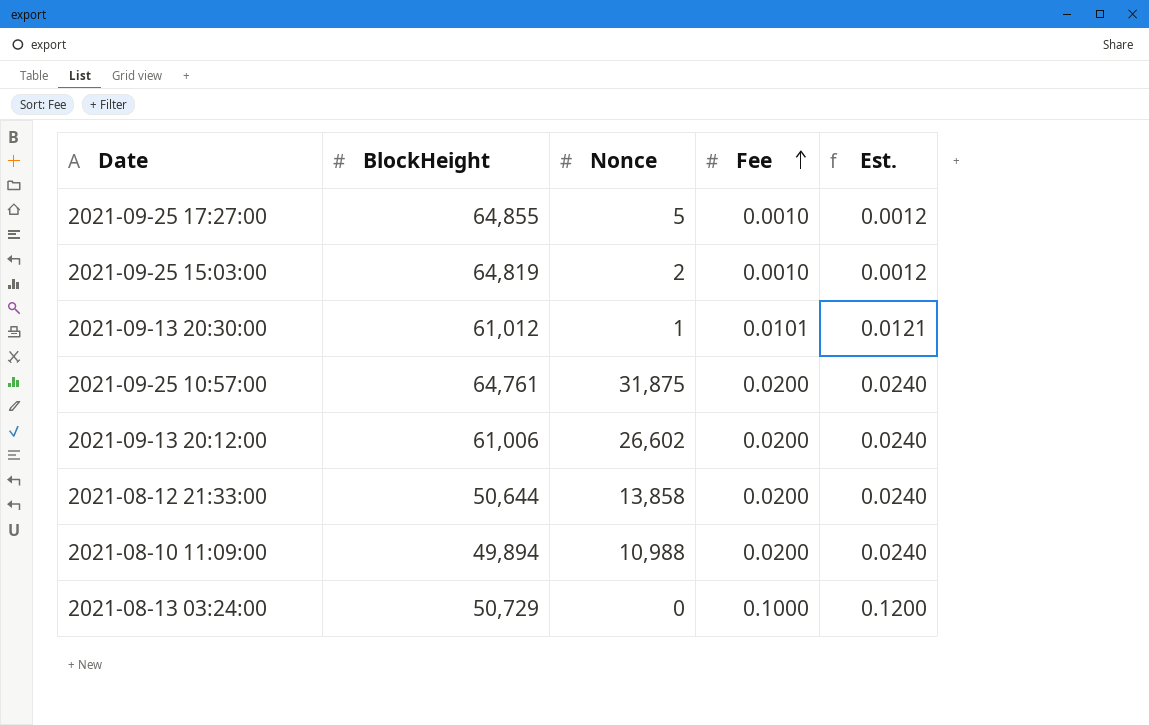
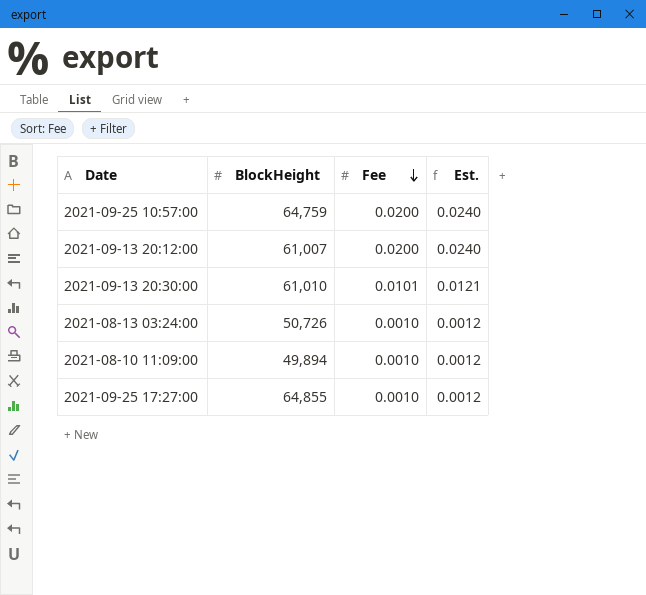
row order: Fee ascending -> Fee descending
column Nonce | position: 3 -> none
row 2021-09-25 15:03:00: 64,819 | 2 | 0.0010 | 0.0012 -> none
row 2021-08-12 21:33:00: 50,644 | 13,858 | 0.0200 | 0.0240 -> none
2021-09-25 10:57:00 | BlockHeight: 64,761 -> 64,759
2021-09-13 20:12:00 | BlockHeight: 61,006 -> 61,007
2021-09-13 20:30:00 | BlockHeight: 61,012 -> 61,010
2021-08-13 03:24:00 | BlockHeight: 50,729 -> 50,726
2021-08-13 03:24:00 | Fee: 0.1000 -> 0.0010
2021-08-13 03:24:00 | Est.: 0.1200 -> 0.0012
2021-08-10 11:09:00 | Fee: 0.0200 -> 0.0010
2021-08-10 11:09:00 | Est.: 0.0240 -> 0.0012

